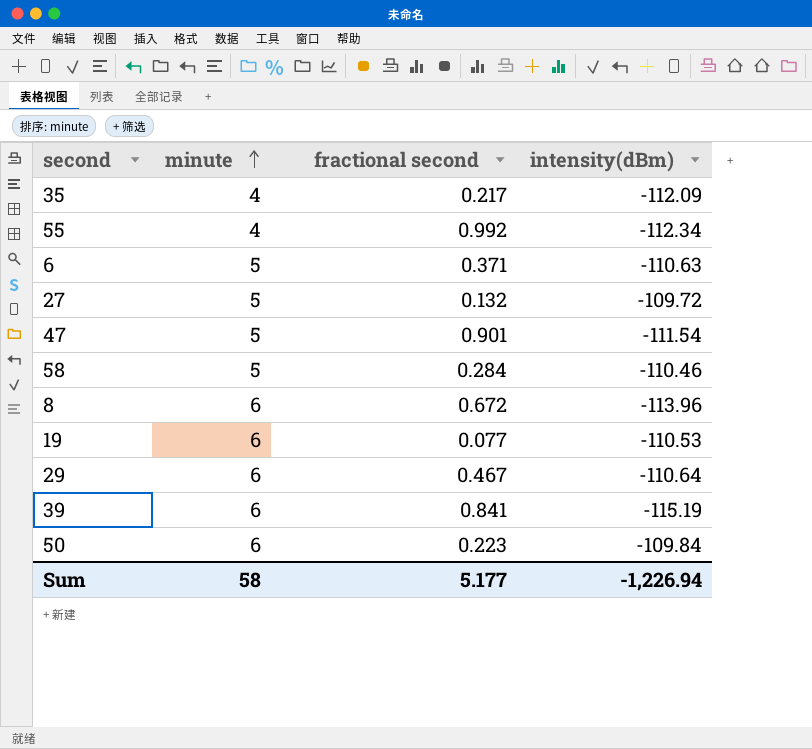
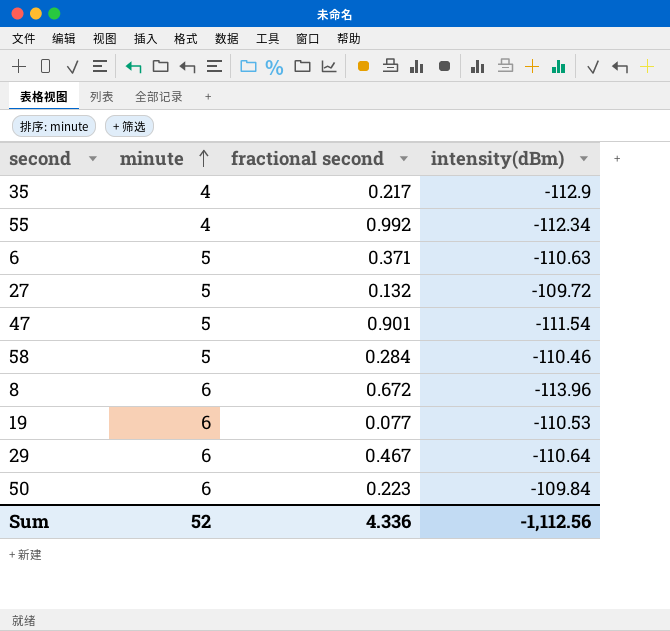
row 39: 6 | 0.841 | -115.19 -> none
35 | intensity(dBm): -112.09 -> -112.9
Sum | minute: 58 -> 52
Sum | fractional second: 5.177 -> 4.336
Sum | intensity(dBm): -1,226.94 -> -1,112.56

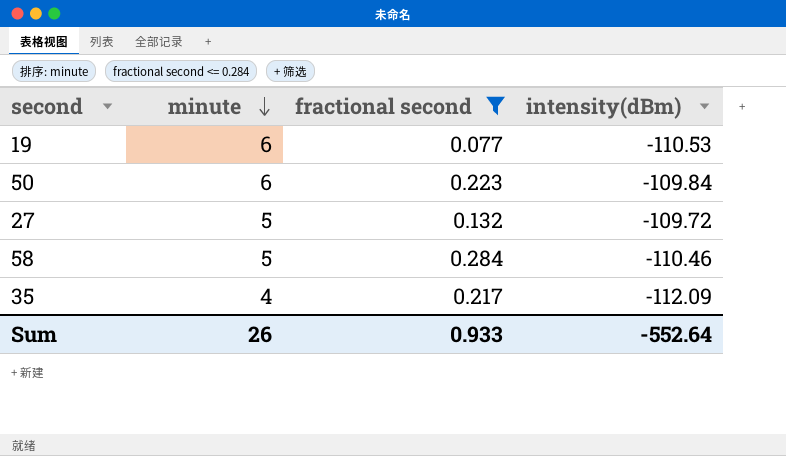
filter: none -> fractional second <= 0.284
row order: minute ascending -> minute descending
35 | intensity(dBm): -112.9 -> -112.09
Sum | minute: 52 -> 26
Sum | fractional second: 4.336 -> 0.933
Sum | intensity(dBm): -1,112.56 -> -552.64

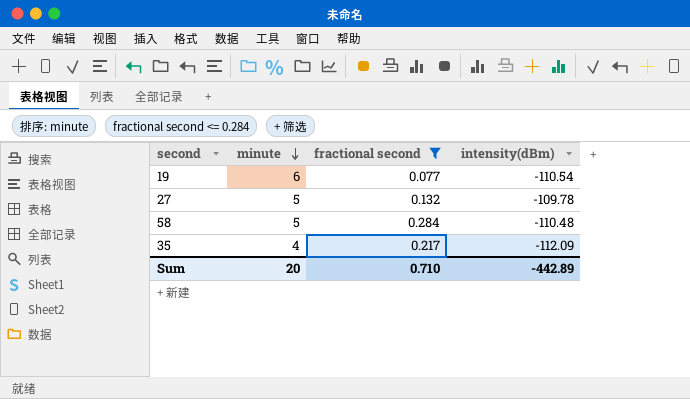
row 50: 6 | 0.223 | -109.84 -> none
19 | intensity(dBm): -110.53 -> -110.54
27 | intensity(dBm): -109.72 -> -109.78
58 | intensity(dBm): -110.46 -> -110.48
Sum | minute: 26 -> 20
Sum | fractional second: 0.933 -> 0.710
Sum | intensity(dBm): -552.64 -> -442.89

